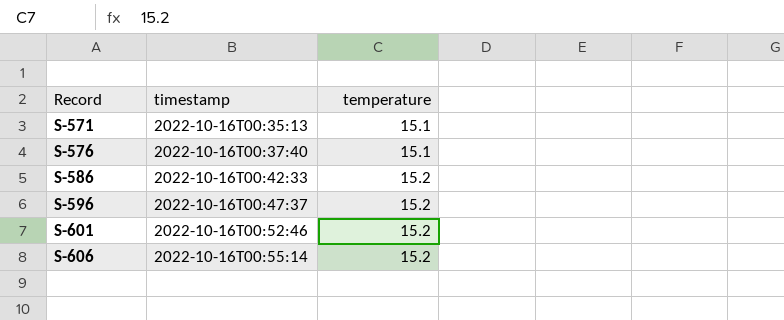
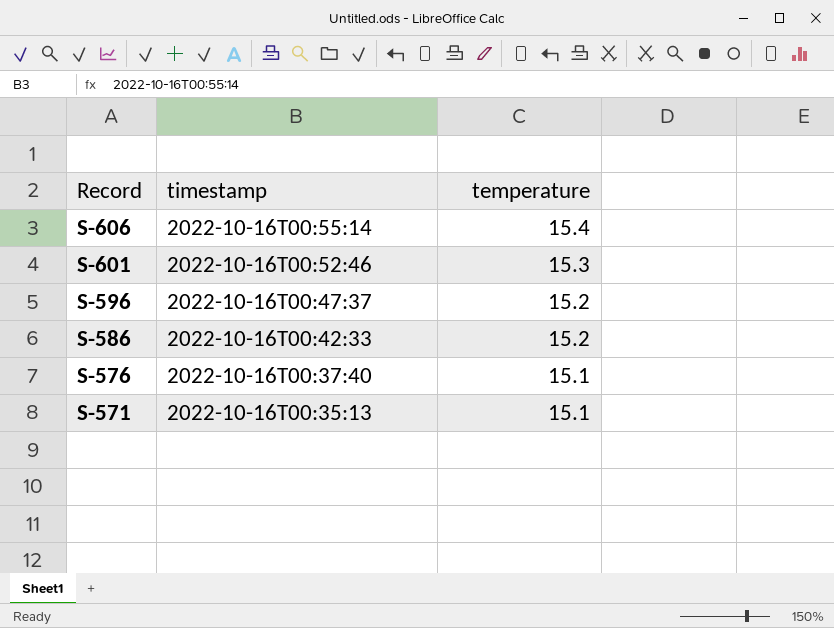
row order: Record ascending -> Record descending
S-606 | temperature: 15.2 -> 15.4
S-601 | temperature: 15.2 -> 15.3

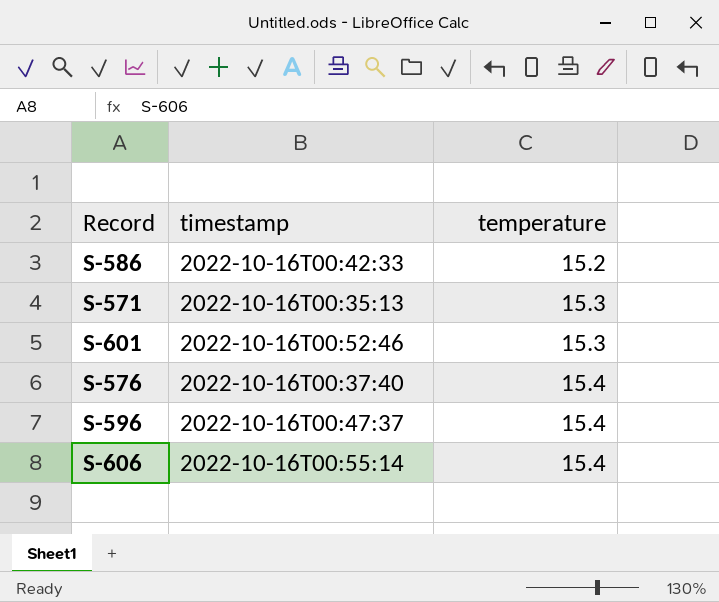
row order: Record descending -> temperature ascending
S-571 | temperature: 15.1 -> 15.3
S-576 | temperature: 15.1 -> 15.4
S-596 | temperature: 15.2 -> 15.4

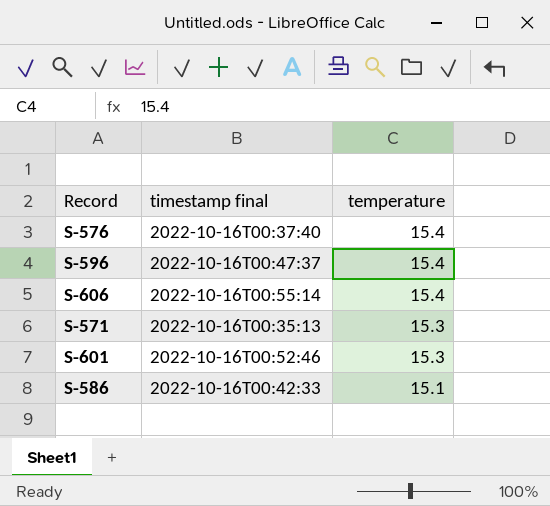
row order: temperature ascending -> temperature descending
column name: timestamp -> timestamp final
S-586 | temperature: 15.2 -> 15.1

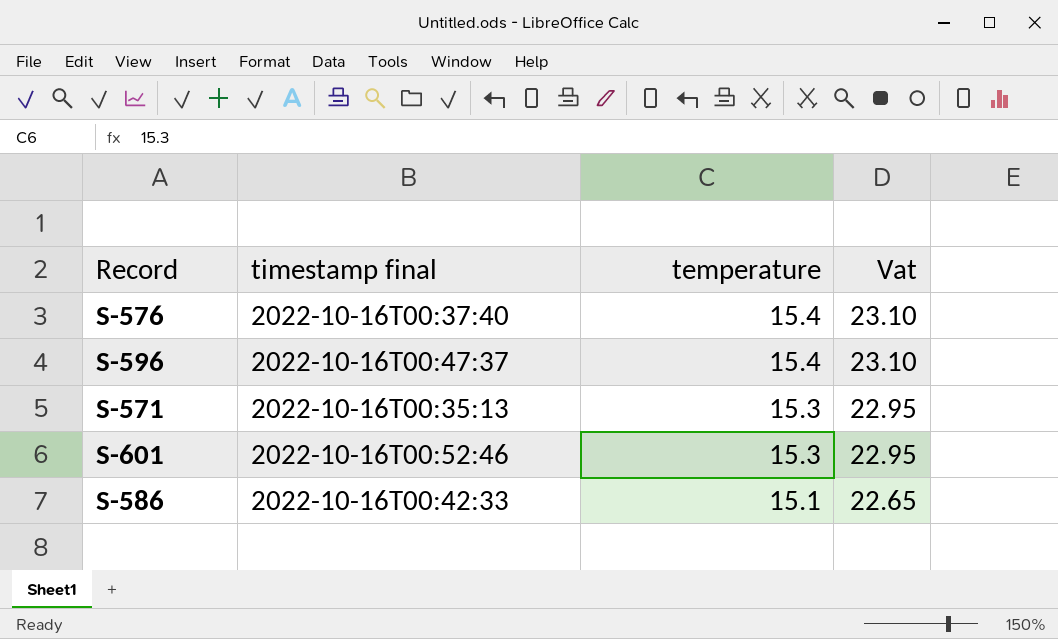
column Vat | formula: none -> [temperature] * 1.5
row S-606: 2022-10-16T00:55:14 | 15.4 -> none

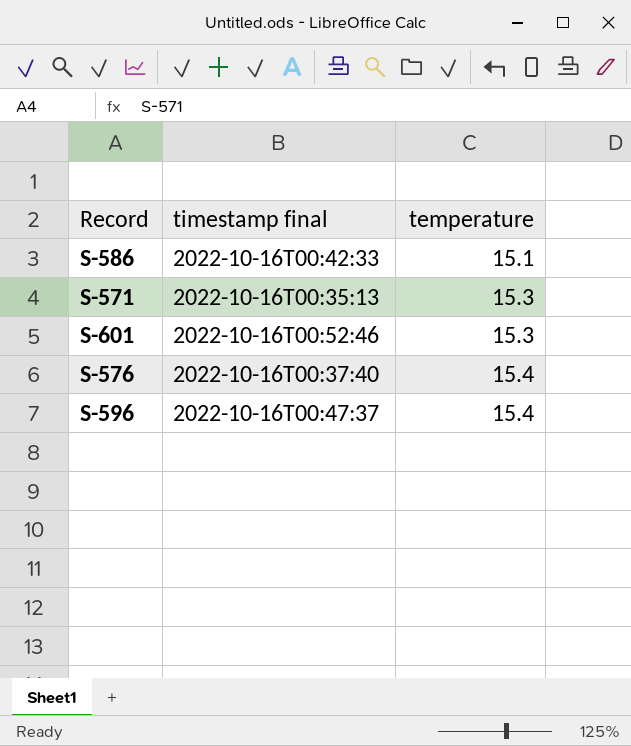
row order: temperature descending -> temperature ascending
column Vat | formula: [temperature] * 1.5 -> none

